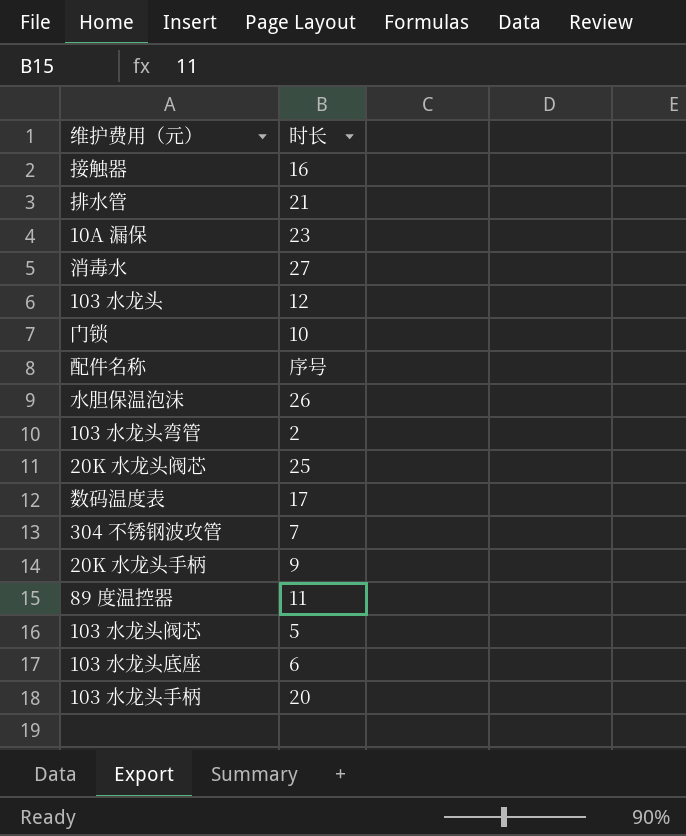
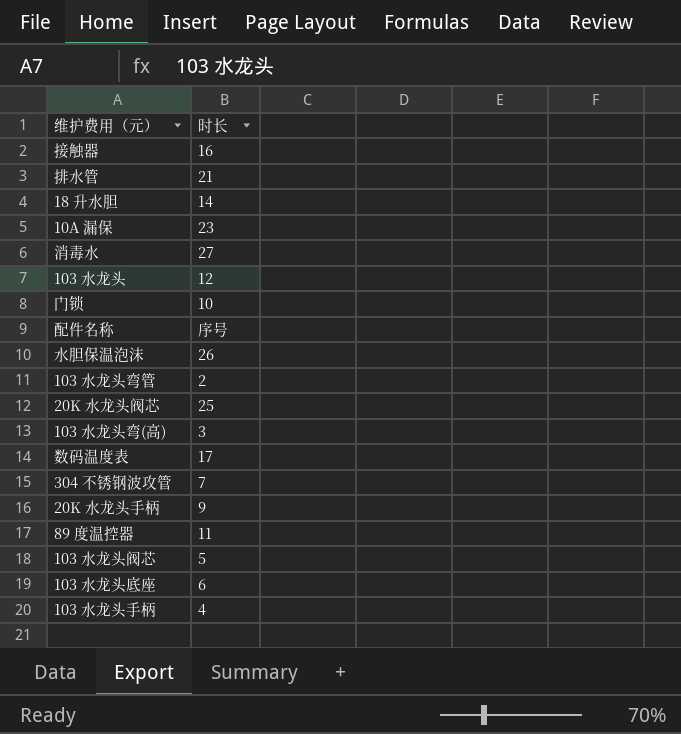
row 18 升水胆: none -> 14
row 103 水龙头弯(高): none -> 3
103 水龙头手柄 | 时长: 20 -> 4

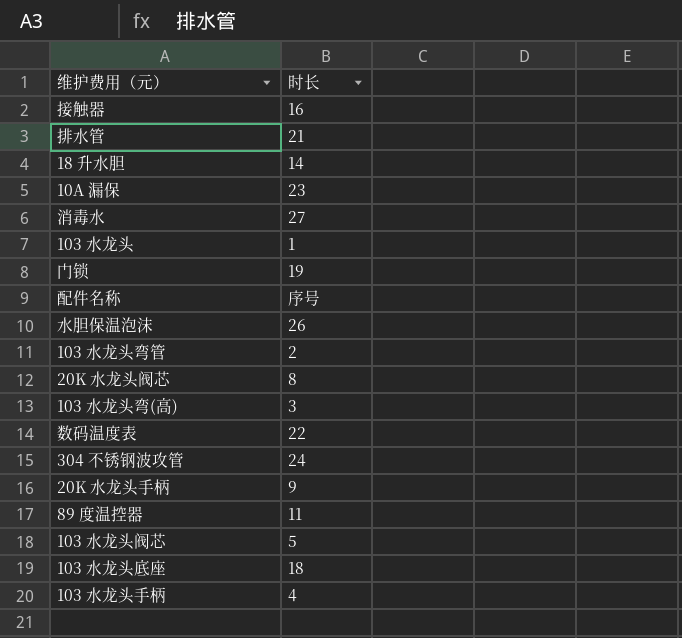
103 水龙头 | 时长: 12 -> 1
门锁 | 时长: 10 -> 19
20K 水龙头阀芯 | 时长: 25 -> 8
数码温度表 | 时长: 17 -> 22
304 不锈钢波攻管 | 时长: 7 -> 24
103 水龙头底座 | 时长: 6 -> 18

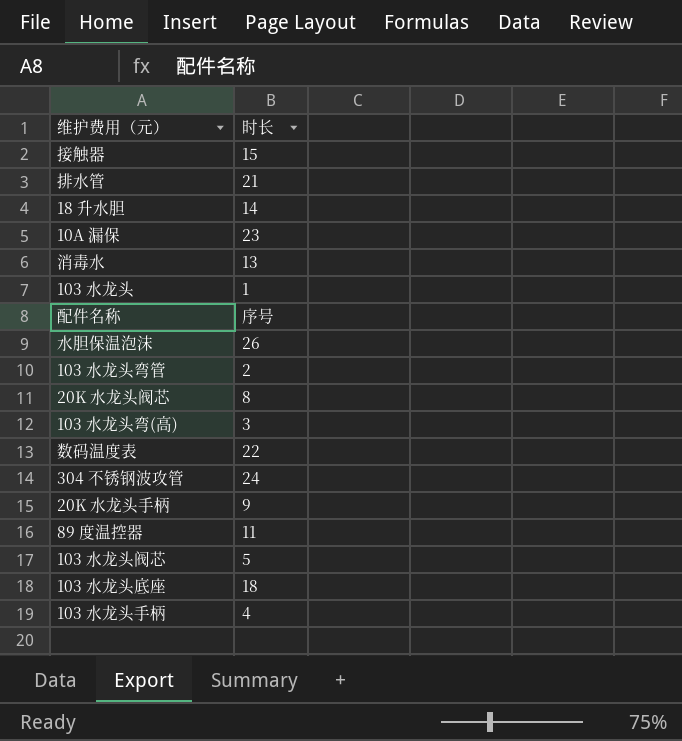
row 门锁: 19 -> none
接触器 | 时长: 16 -> 15
消毒水 | 时长: 27 -> 13

